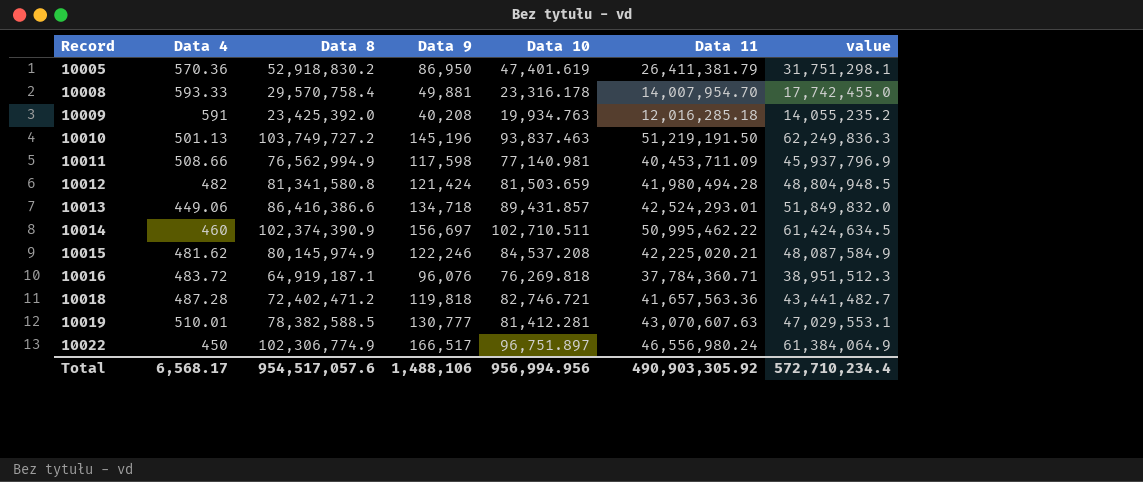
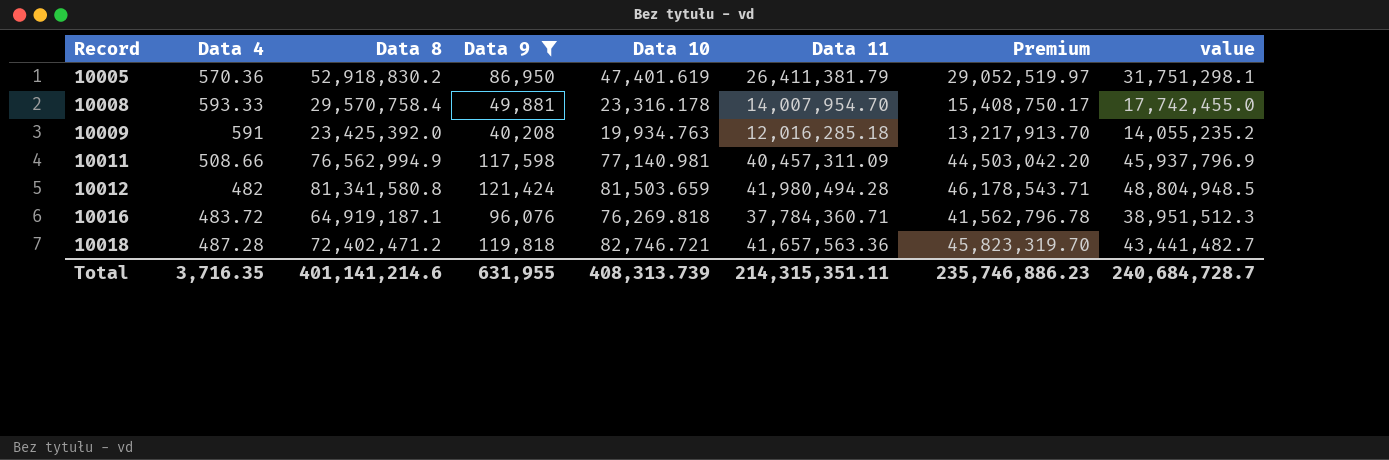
filter: none -> Data 9 <= 121,424
column Premium | formula: none -> [Data 11] * 1.1
10011 | Data 11: 40,453,711.09 -> 40,457,311.09
Total | Data 4: 6,568.17 -> 3,716.35
Total | Data 8: 954,517,057.6 -> 401,141,214.6
Total | Data 9: 1,488,106 -> 631,955
Total | Data 10: 956,994.956 -> 408,313.739
Total | Data 11: 490,903,305.92 -> 214,315,351.11
Total | value: 572,710,234.4 -> 240,684,728.7

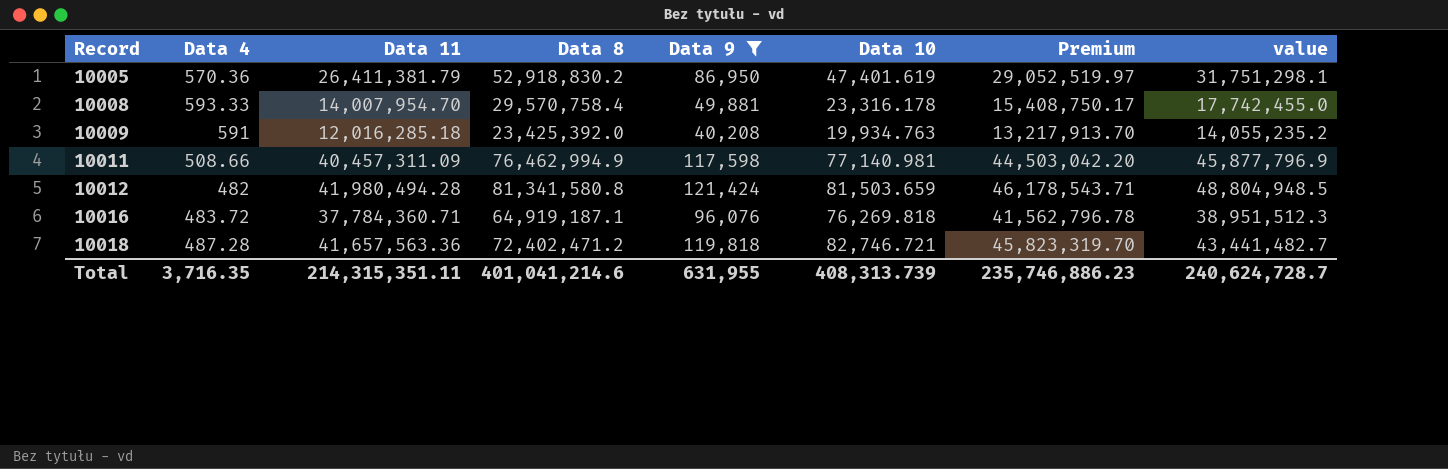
column Data 11 | position: 6 -> 3
10011 | Data 8: 76,562,994.9 -> 76,462,994.9
10011 | value: 45,937,796.9 -> 45,877,796.9
Total | Data 8: 401,141,214.6 -> 401,041,214.6
Total | value: 240,684,728.7 -> 240,624,728.7

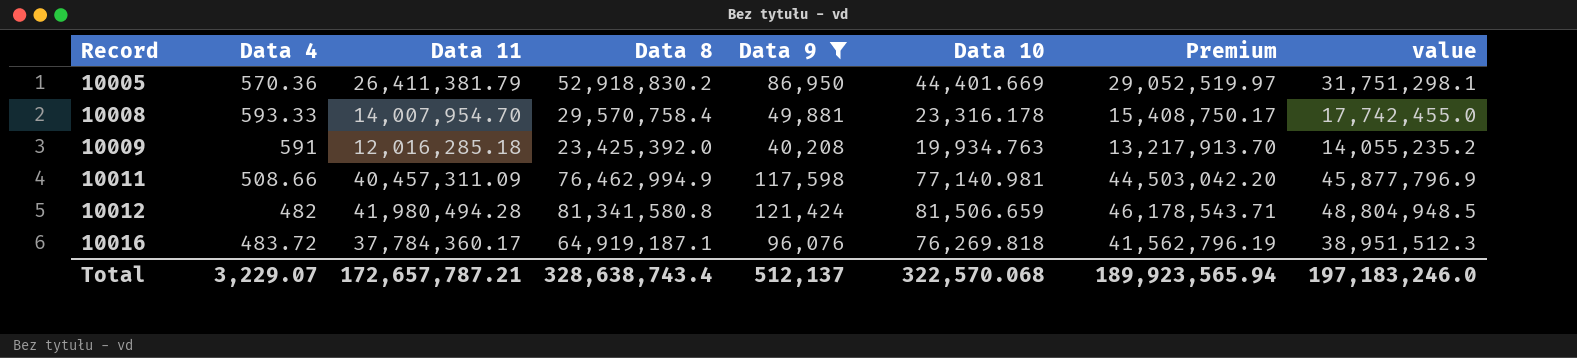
row 10018: 487.28 | 41,657,563.36 | 72,402,471.2 | 119,818 | 82,746.721 | 45,823,319.70 | 43,441,482.7 -> none
10005 | Data 10: 47,401.619 -> 44,401.669
10012 | Data 10: 81,503.659 -> 81,506.659
10016 | Data 11: 37,784,360.71 -> 37,784,360.17
10016 | Premium: 41,562,796.78 -> 41,562,796.19
Total | Data 4: 3,716.35 -> 3,229.07
Total | Data 11: 214,315,351.11 -> 172,657,787.21
Total | Data 8: 401,041,214.6 -> 328,638,743.4
Total | Data 9: 631,955 -> 512,137
Total | Data 10: 408,313.739 -> 322,570.068
Total | Premium: 235,746,886.23 -> 189,923,565.94
Total | value: 240,624,728.7 -> 197,183,246.0

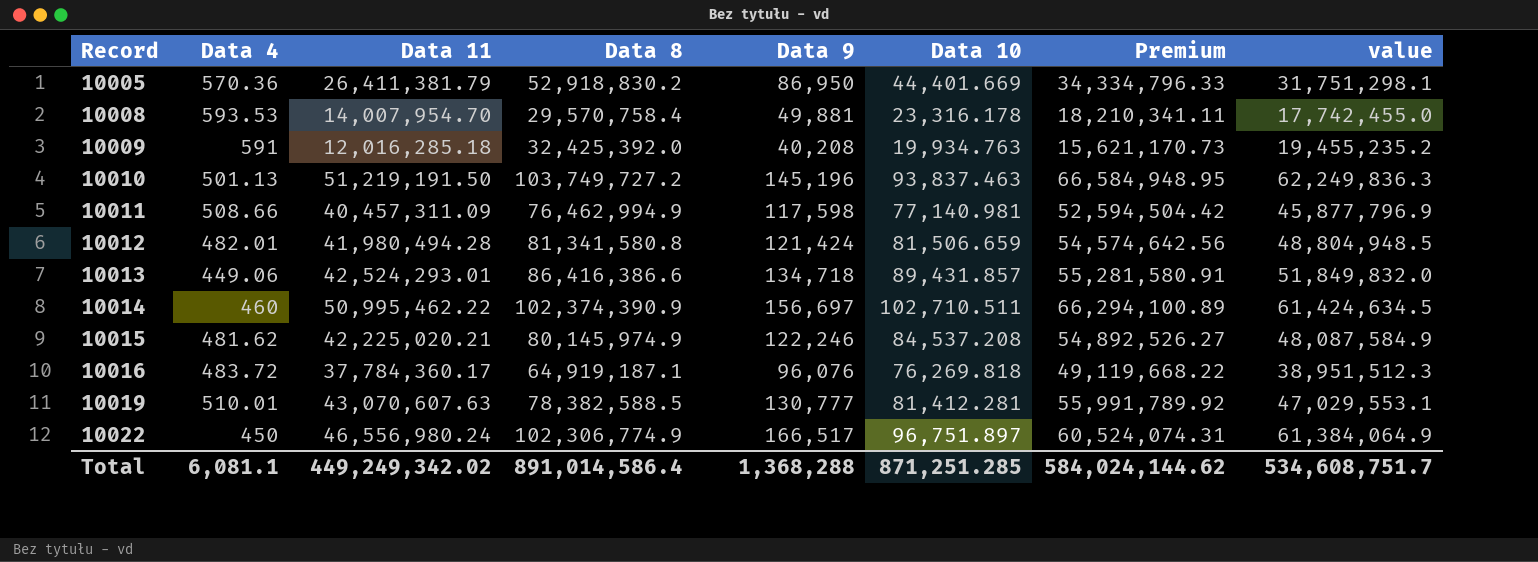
filter: Data 9 <= 121,424 -> none
column Premium | formula: [Data 11] * 1.1 -> [Data 11] * 1.3
10008 | Data 4: 593.33 -> 593.53
10009 | Data 8: 23,425,392.0 -> 32,425,392.0
10009 | value: 14,055,235.2 -> 19,455,235.2
10012 | Data 4: 482 -> 482.01
Total | Data 4: 3,229.07 -> 6,081.1
Total | Data 11: 172,657,787.21 -> 449,249,342.02
Total | Data 8: 328,638,743.4 -> 891,014,586.4
Total | Data 9: 512,137 -> 1,368,288
Total | Data 10: 322,570.068 -> 871,251.285
Total | Premium: 189,923,565.94 -> 584,024,144.62
Total | value: 197,183,246.0 -> 534,608,751.7

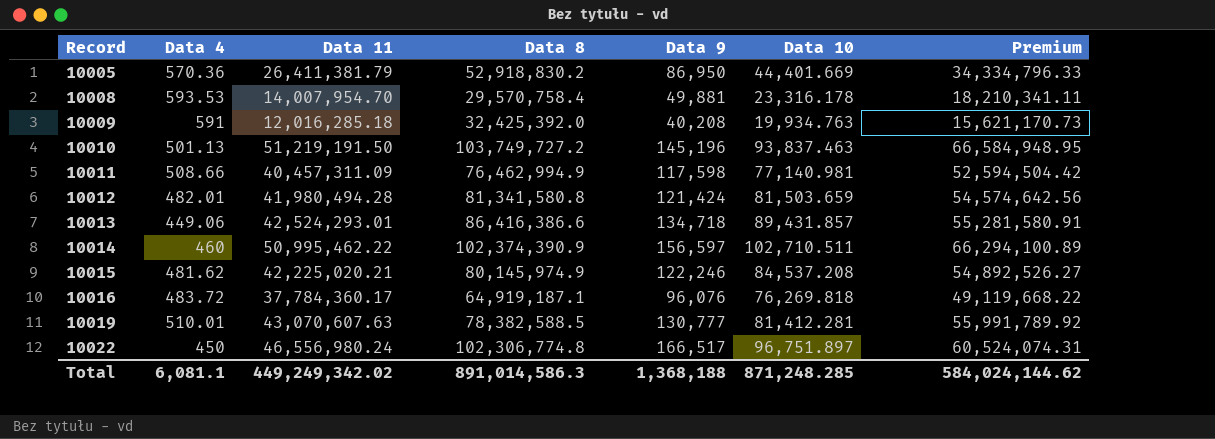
column value | formula: [Data 8] * 0.6 -> none
10012 | Data 10: 81,506.659 -> 81,503.659
10014 | Data 9: 156,697 -> 156,597
10022 | Data 8: 102,306,774.9 -> 102,306,774.8
Total | Data 8: 891,014,586.4 -> 891,014,586.3
Total | Data 9: 1,368,288 -> 1,368,188
Total | Data 10: 871,251.285 -> 871,248.285

